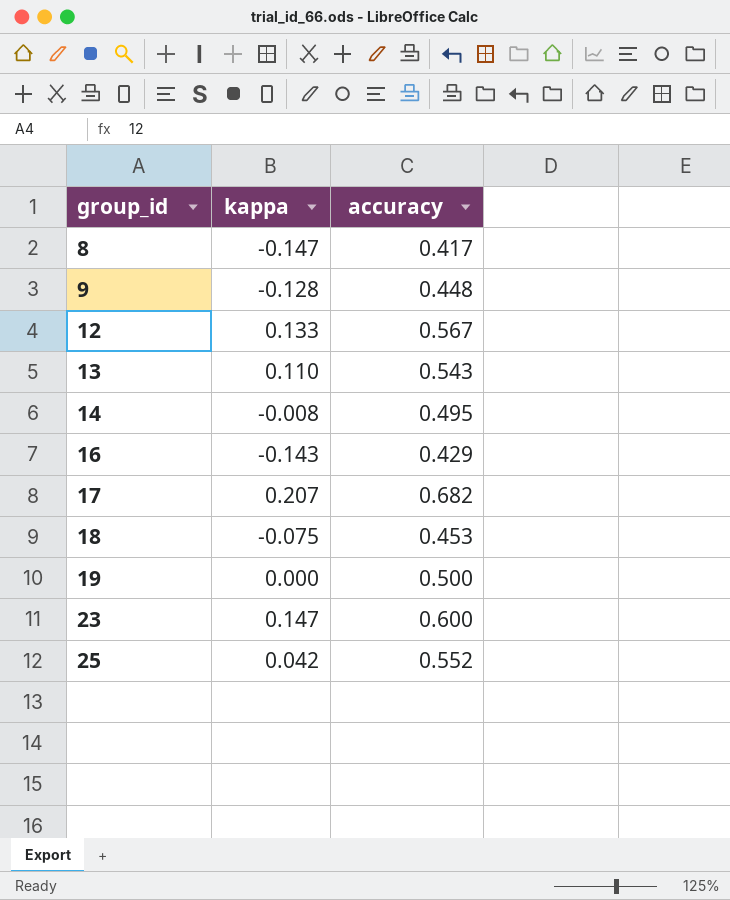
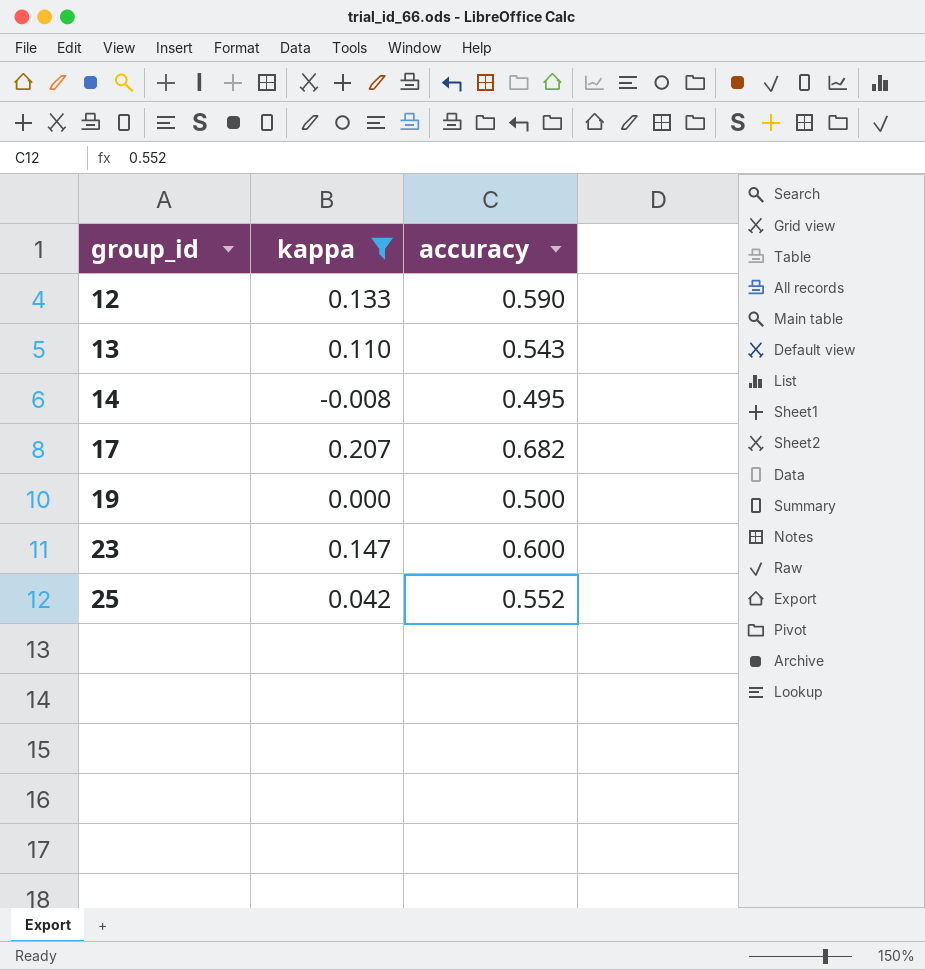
filter: none -> kappa >= -0.008
12 | accuracy: 0.567 -> 0.590

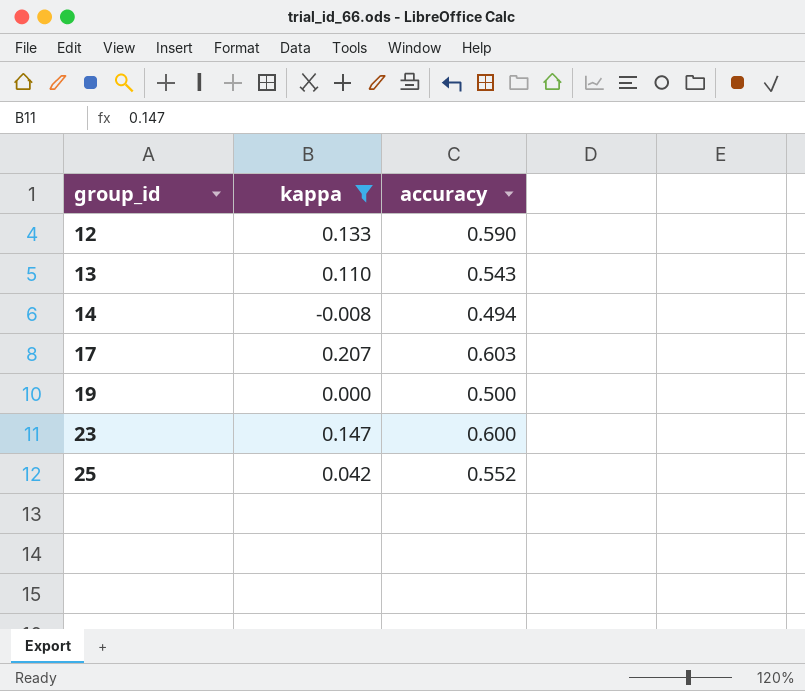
14 | accuracy: 0.495 -> 0.494
17 | accuracy: 0.682 -> 0.603

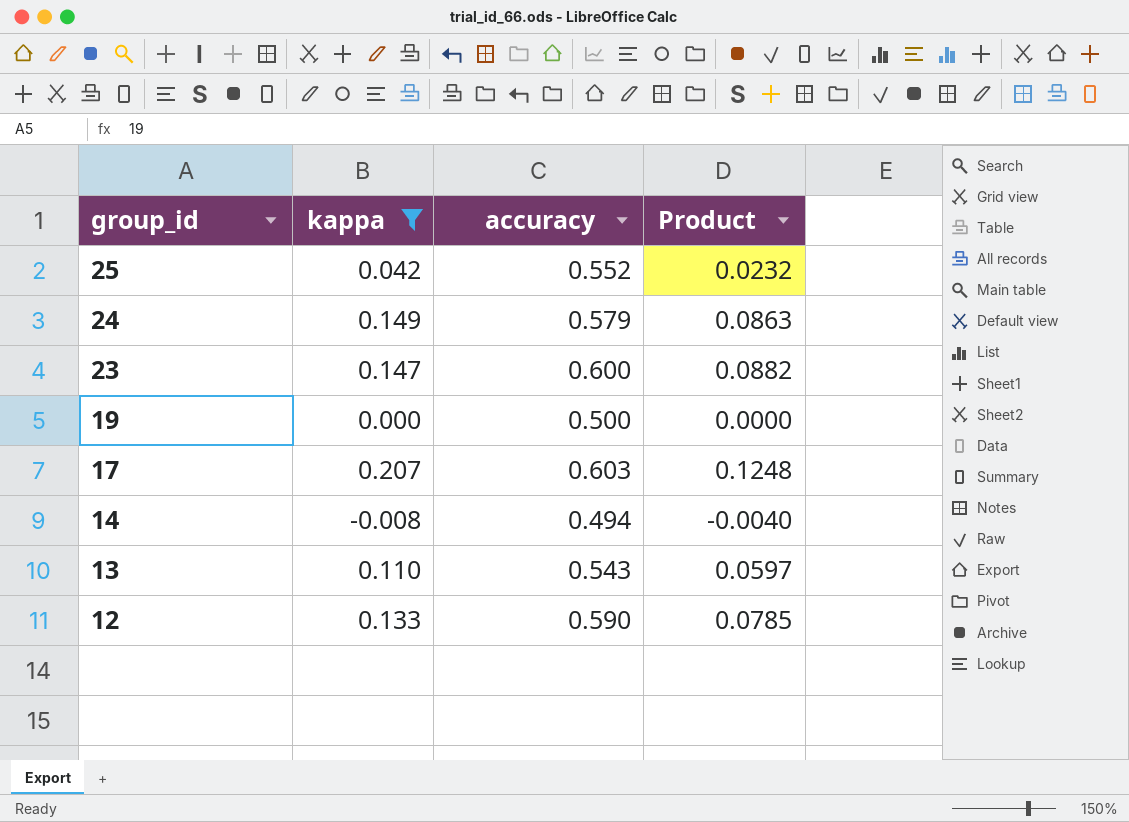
row order: group_id ascending -> group_id descending
column Product | formula: none -> [kappa] * [accuracy]
row 24: none -> 0.149 | 0.579 | 0.0863

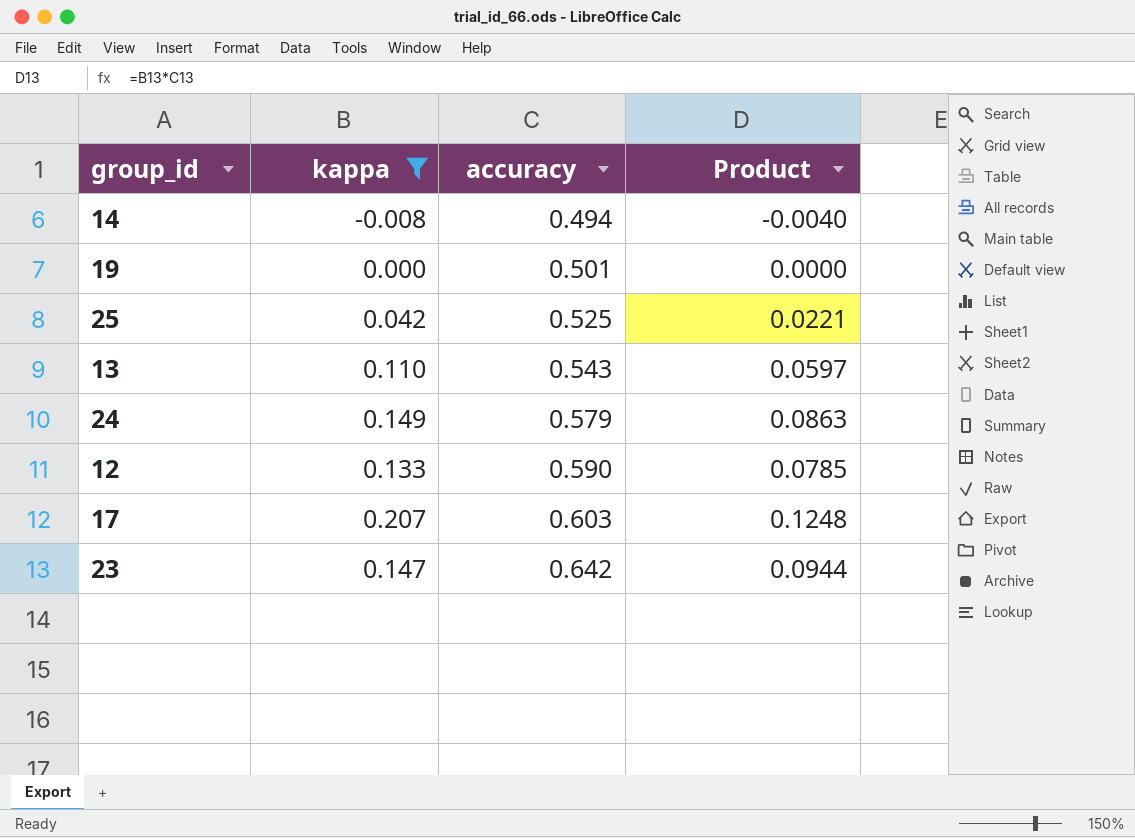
row order: group_id descending -> accuracy ascending
19 | accuracy: 0.500 -> 0.501
25 | accuracy: 0.552 -> 0.525
25 | Product: 0.0232 -> 0.0221
23 | accuracy: 0.600 -> 0.642
23 | Product: 0.0882 -> 0.0944

